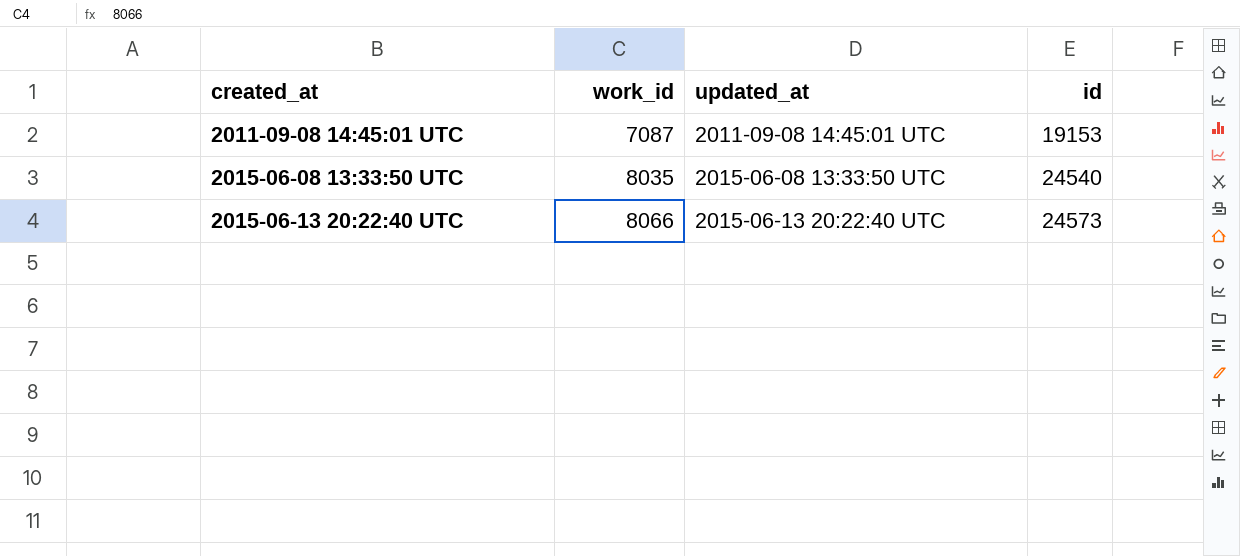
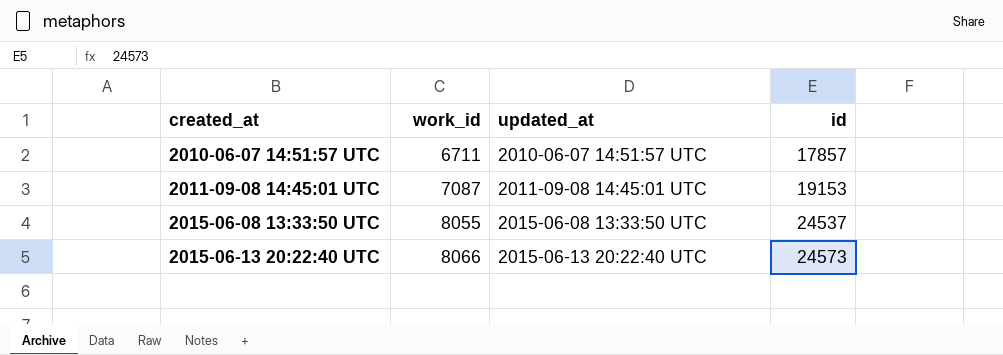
row 2010-06-07 14:51:57 UTC: none -> 6711 | 2010-06-07 14:51:57 UTC | 17857
2015-06-08 13:33:50 UTC | work_id: 8035 -> 8055
2015-06-08 13:33:50 UTC | id: 24540 -> 24537

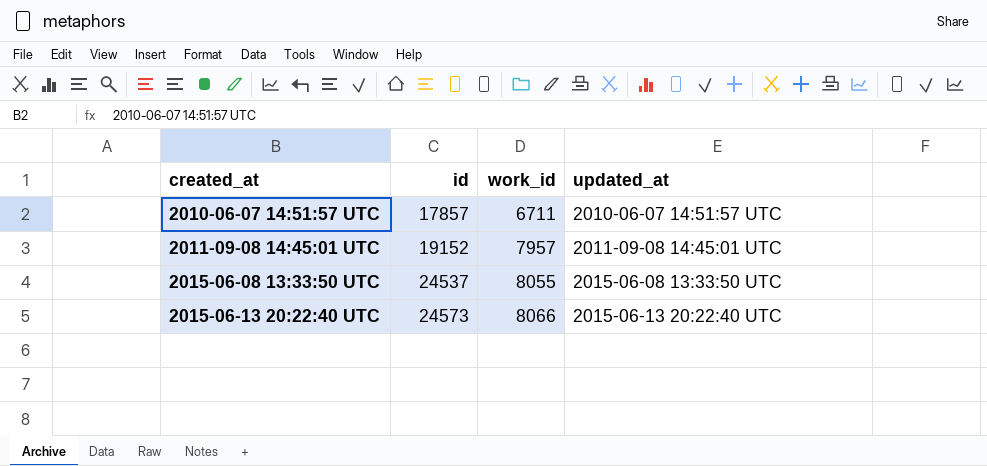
column id | position: 4 -> 2
2011-09-08 14:45:01 UTC | id: 19153 -> 19152
2011-09-08 14:45:01 UTC | work_id: 7087 -> 7957

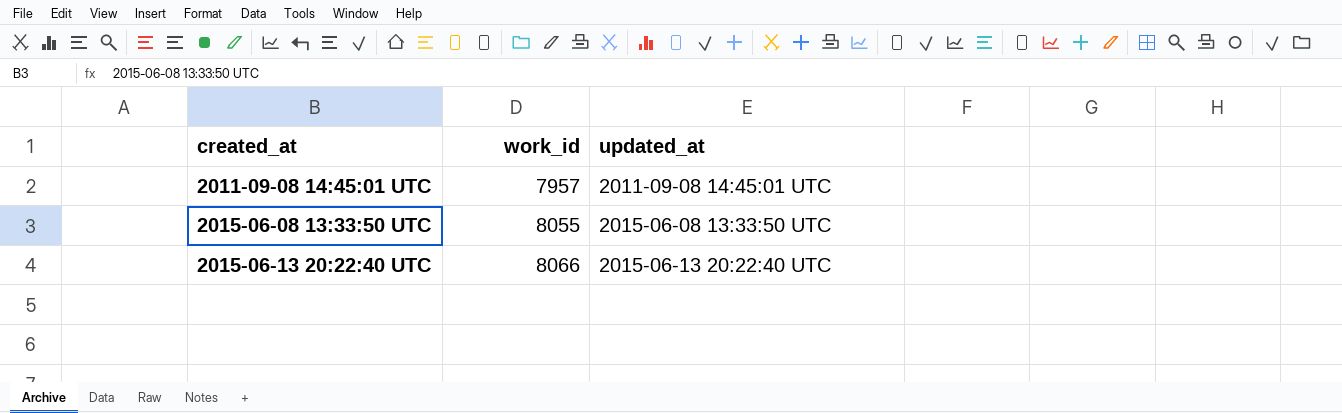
column id | position: 2 -> none
row 2010-06-07 14:51:57 UTC: 17857 | 6711 | 2010-06-07 14:51:57 UTC -> none

